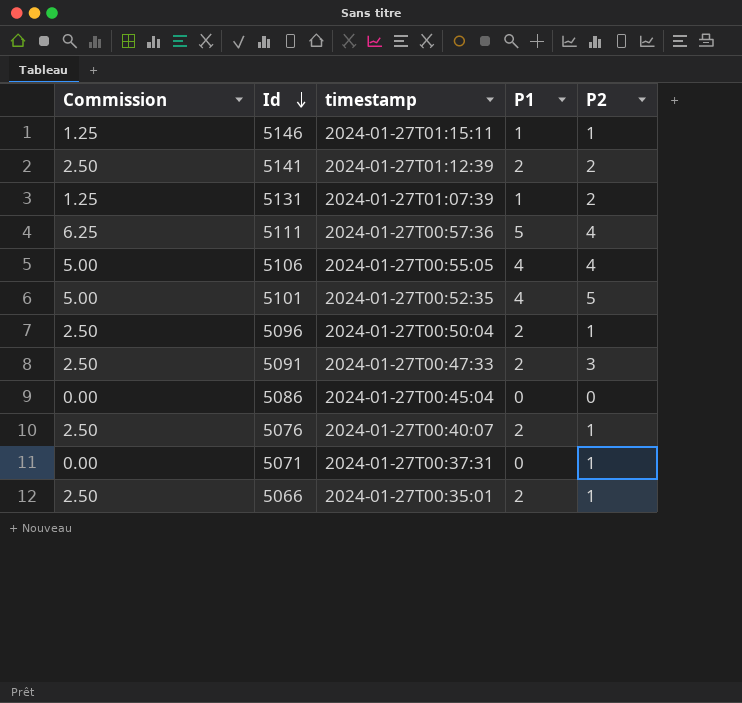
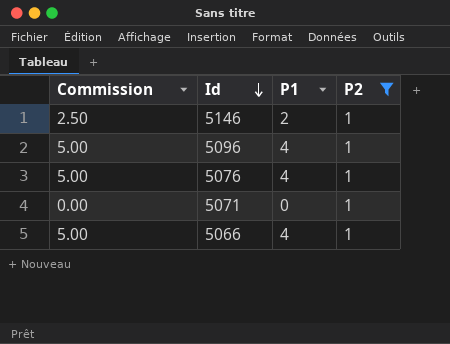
filter: none -> P2 = 1
column timestamp | position: 3 -> none
5146 | Commission: 1.25 -> 2.50
5146 | P1: 1 -> 2
5096 | Commission: 2.50 -> 5.00
5096 | P1: 2 -> 4
5076 | Commission: 2.50 -> 5.00
5076 | P1: 2 -> 4
5066 | Commission: 2.50 -> 5.00
5066 | P1: 2 -> 4

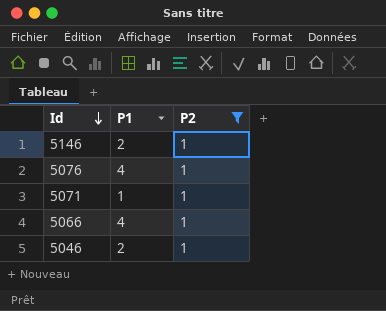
column Commission | formula: [P1] * 1.25 -> none
row 5096: 5.00 | 4 | 1 -> none
5071 | P1: 0 -> 1
row 5046: none -> 2 | 1

